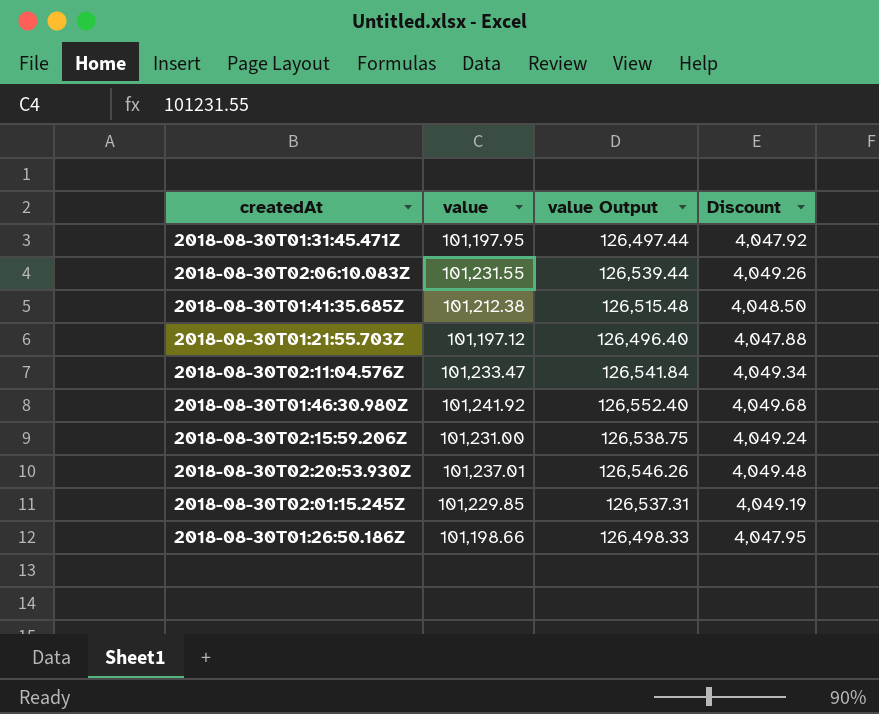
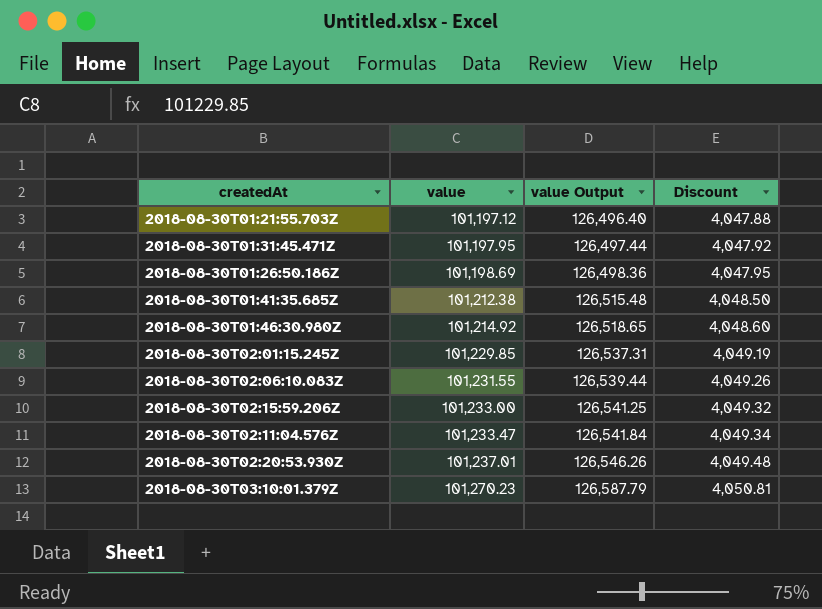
row order: none -> value ascending
2018-08-30T01:26:50.186Z | value: 101,198.66 -> 101,198.69
2018-08-30T01:26:50.186Z | value Output: 126,498.33 -> 126,498.36
2018-08-30T01:46:30.980Z | value: 101,241.92 -> 101,214.92
2018-08-30T01:46:30.980Z | value Output: 126,552.40 -> 126,518.65
2018-08-30T01:46:30.980Z | Discount: 4,049.68 -> 4,048.60
2018-08-30T02:15:59.206Z | value: 101,231.00 -> 101,233.00
2018-08-30T02:15:59.206Z | value Output: 126,538.75 -> 126,541.25
2018-08-30T02:15:59.206Z | Discount: 4,049.24 -> 4,049.32
row 2018-08-30T03:10:01.379Z: none -> 101,270.23 | 126,587.79 | 4,050.81

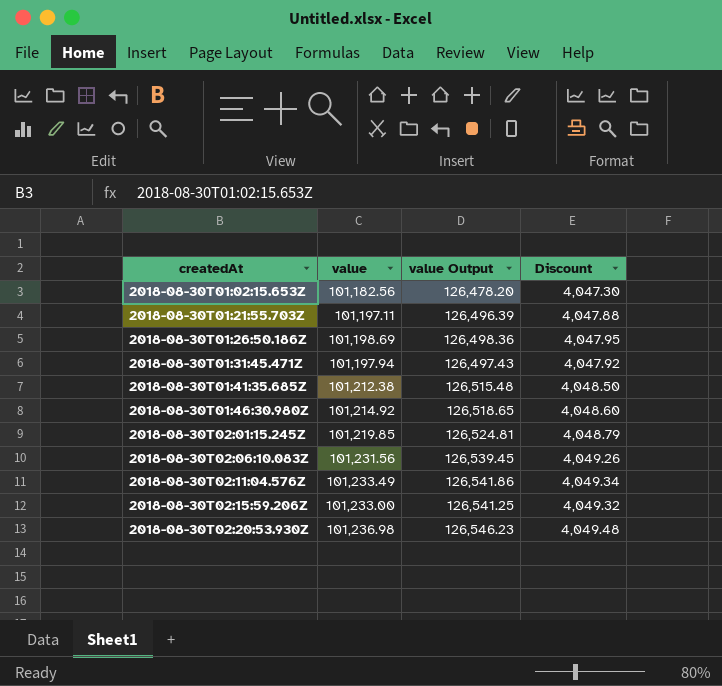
row order: value ascending -> createdAt ascending
row 2018-08-30T03:10:01.379Z: 101,270.23 | 126,587.79 | 4,050.81 -> none
row 2018-08-30T01:02:15.653Z: none -> 101,182.56 | 126,478.20 | 4,047.30
2018-08-30T01:21:55.703Z | value: 101,197.12 -> 101,197.11
2018-08-30T01:21:55.703Z | value Output: 126,496.40 -> 126,496.39
2018-08-30T01:31:45.471Z | value: 101,197.95 -> 101,197.94
2018-08-30T01:31:45.471Z | value Output: 126,497.44 -> 126,497.43
2018-08-30T02:01:15.245Z | value: 101,229.85 -> 101,219.85
2018-08-30T02:01:15.245Z | value Output: 126,537.31 -> 126,524.81
2018-08-30T02:01:15.245Z | Discount: 4,049.19 -> 4,048.79
2018-08-30T02:06:10.083Z | value: 101,231.55 -> 101,231.56
2018-08-30T02:06:10.083Z | value Output: 126,539.44 -> 126,539.45
2018-08-30T02:11:04.576Z | value: 101,233.47 -> 101,233.49
2018-08-30T02:11:04.576Z | value Output: 126,541.84 -> 126,541.86
2018-08-30T02:20:53.930Z | value: 101,237.01 -> 101,236.98
2018-08-30T02:20:53.930Z | value Output: 126,546.26 -> 126,546.23

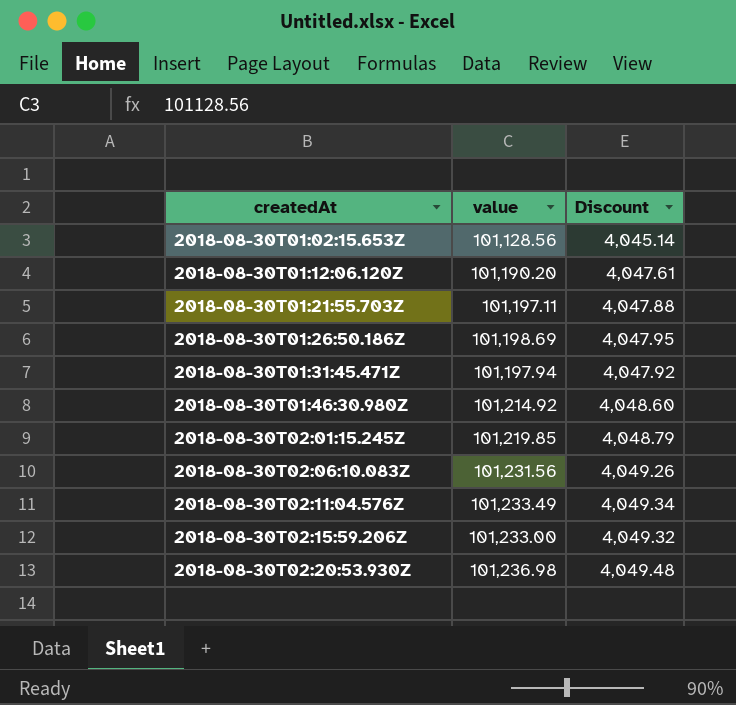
column value Output | formula: [value] * 1.25 -> none
row 2018-08-30T01:41:35.685Z: 101,212.38 | 126,515.48 | 4,048.50 -> none
2018-08-30T01:02:15.653Z | value: 101,182.56 -> 101,128.56
2018-08-30T01:02:15.653Z | Discount: 4,047.30 -> 4,045.14
row 2018-08-30T01:12:06.120Z: none -> 101,190.20 | 4,047.61

